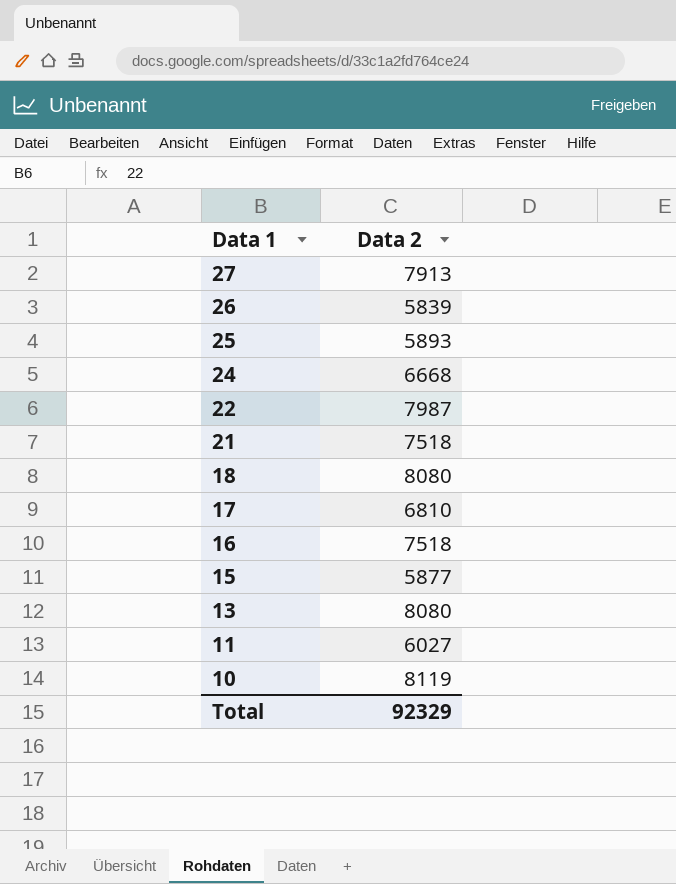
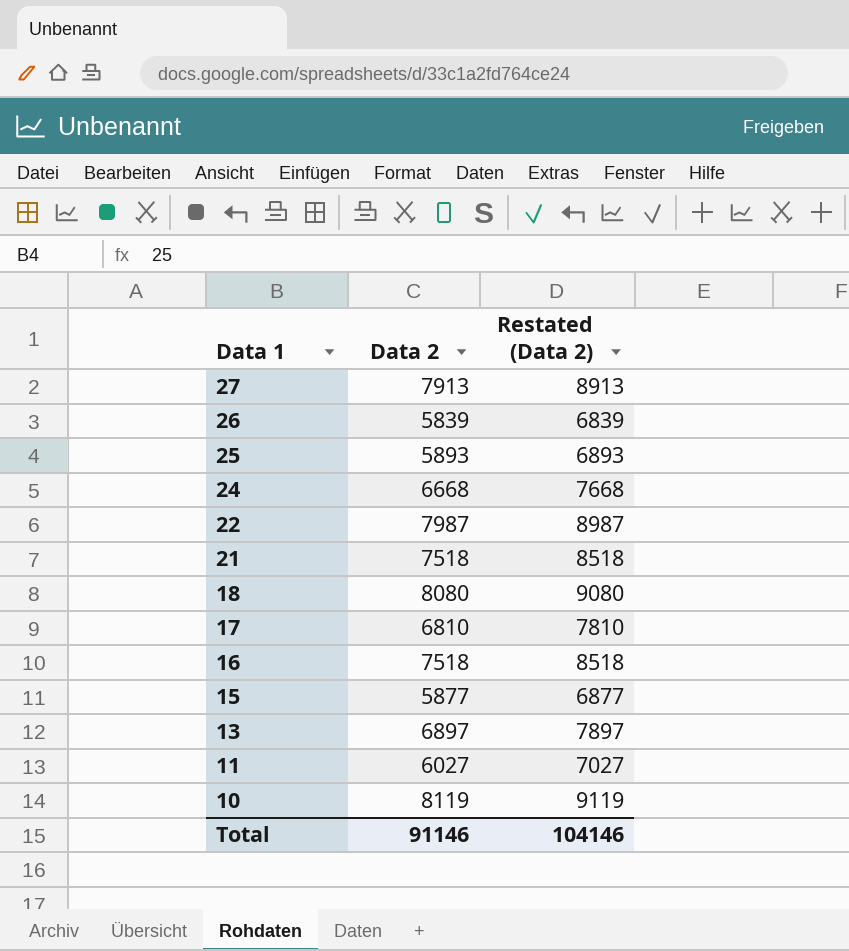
column Restated (Data 2) | formula: none -> [Data 2] + 1000
13 | Data 2: 8080 -> 6897
Total | Data 2: 92329 -> 91146

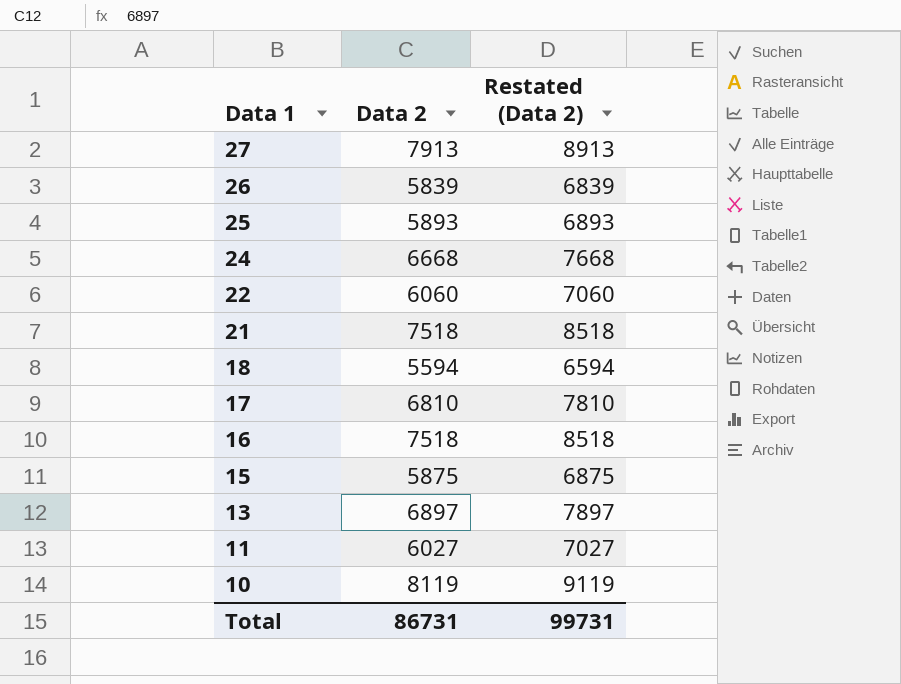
22 | Data 2: 7987 -> 6060
22 | Restated (Data 2): 8987 -> 7060
18 | Data 2: 8080 -> 5594
18 | Restated (Data 2): 9080 -> 6594
15 | Data 2: 5877 -> 5875
15 | Restated (Data 2): 6877 -> 6875
Total | Data 2: 91146 -> 86731
Total | Restated (Data 2): 104146 -> 99731

